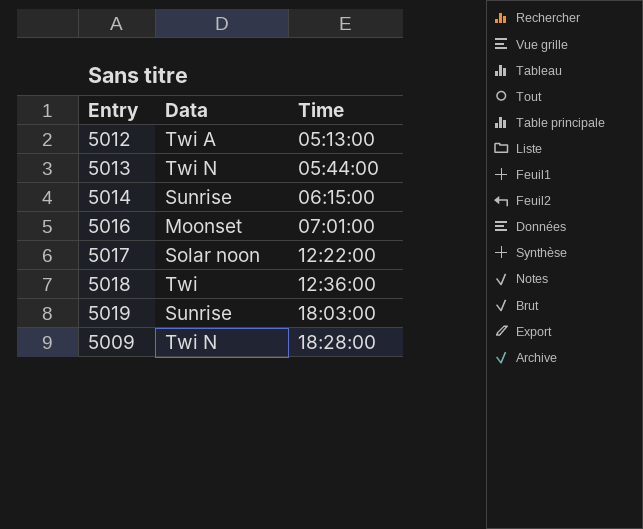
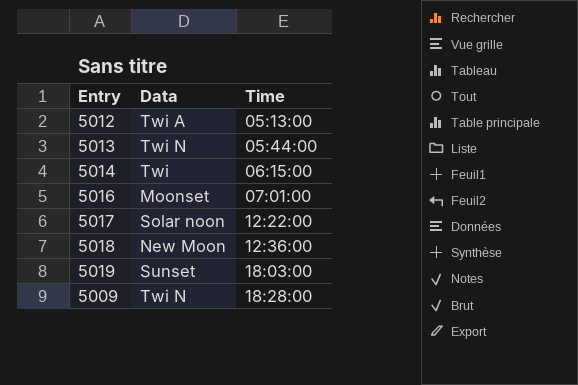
5014 | Data: Sunrise -> Twi
5018 | Data: Twi -> New Moon
5019 | Data: Sunrise -> Sunset

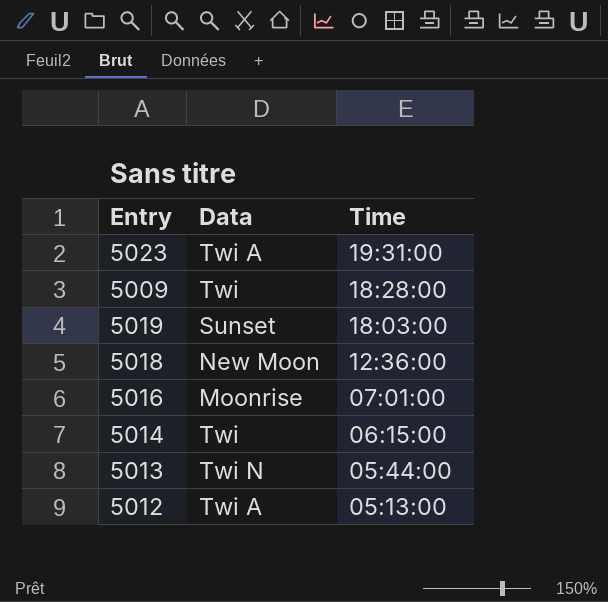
row order: Time ascending -> Time descending
row 5017: Solar noon | 12:22:00 -> none
row 5023: none -> Twi A | 19:31:00
5009 | Data: Twi N -> Twi
5016 | Data: Moonset -> Moonrise

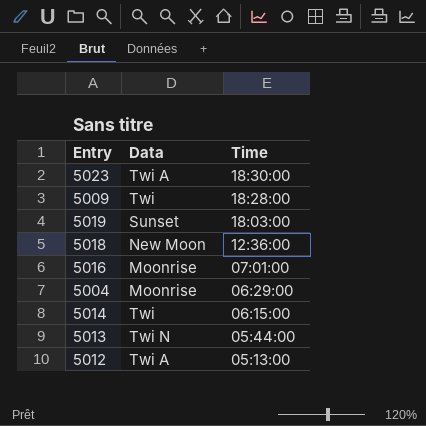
5023 | Time: 19:31:00 -> 18:30:00
row 5004: none -> Moonrise | 06:29:00

